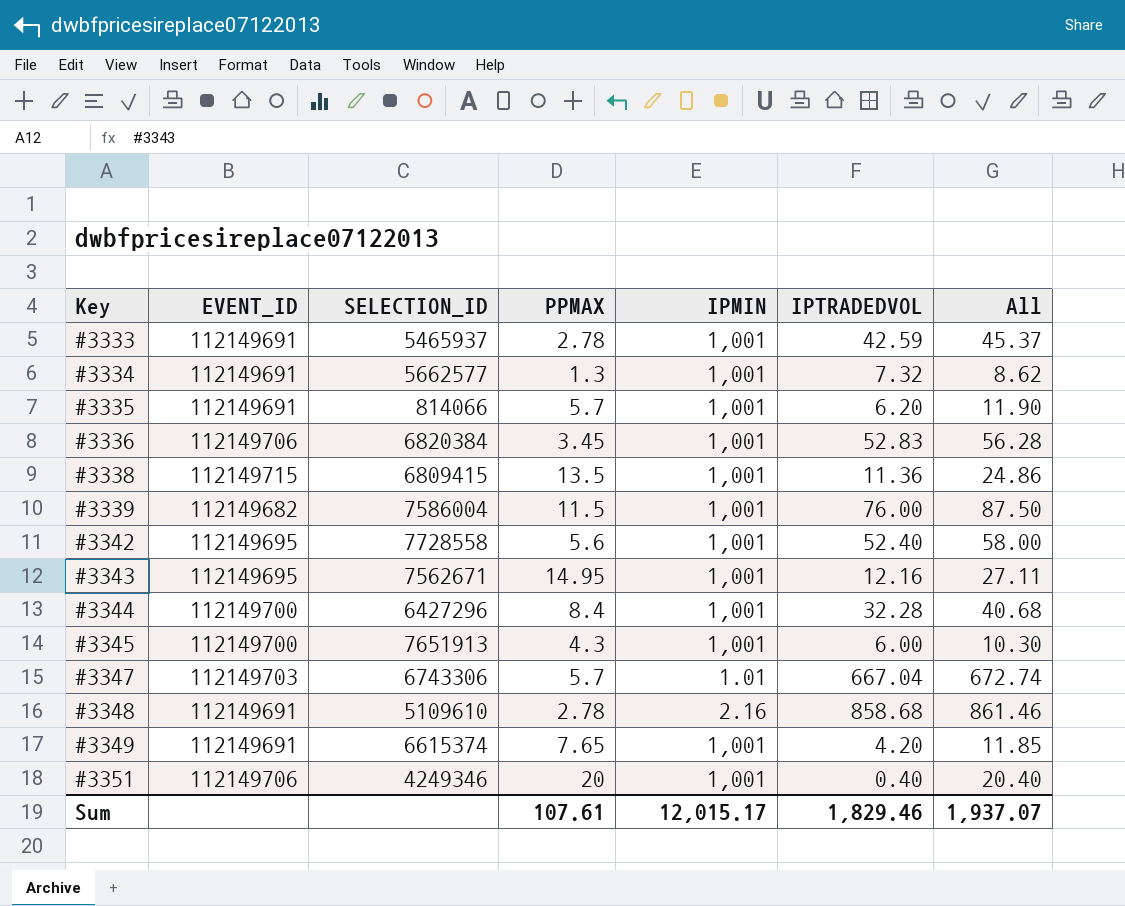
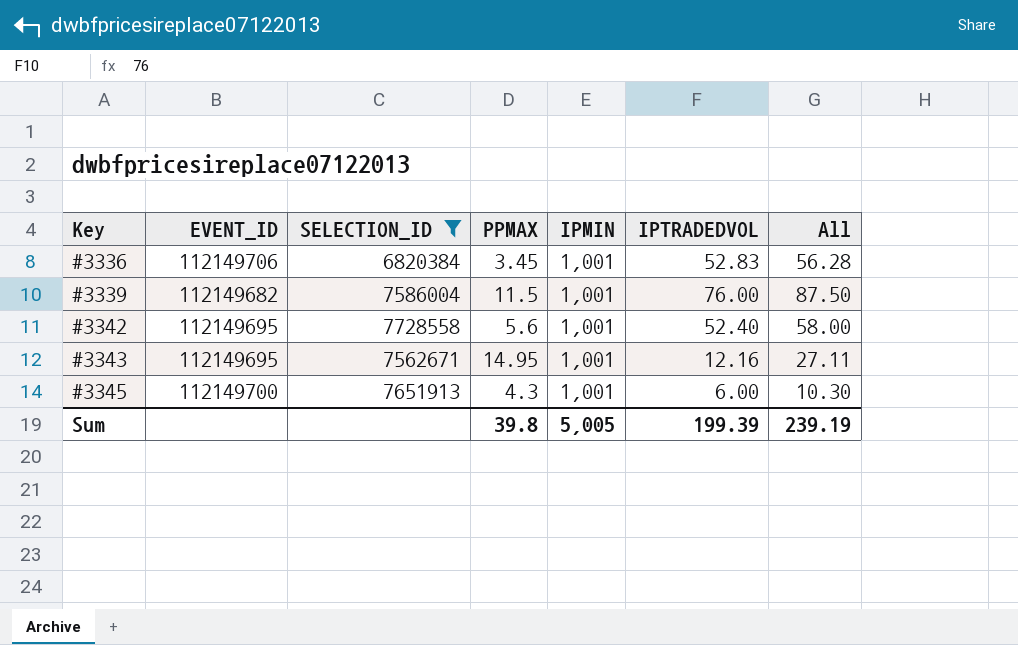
filter: none -> SELECTION_ID >= 6820384
Sum | PPMAX: 107.61 -> 39.8
Sum | IPMIN: 12,015.17 -> 5,005
Sum | IPTRADEDVOL: 1,829.46 -> 199.39
Sum | All: 1,937.07 -> 239.19

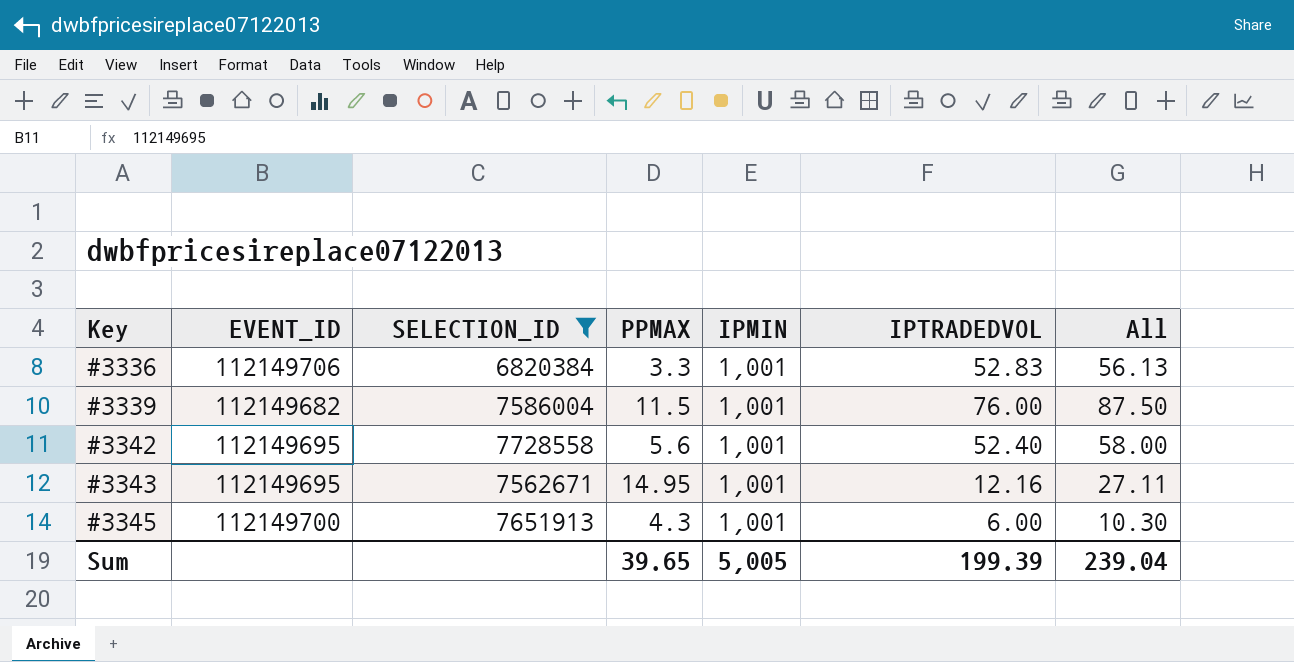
#3336 | PPMAX: 3.45 -> 3.3
#3336 | All: 56.28 -> 56.13
Sum | PPMAX: 39.8 -> 39.65
Sum | All: 239.19 -> 239.04

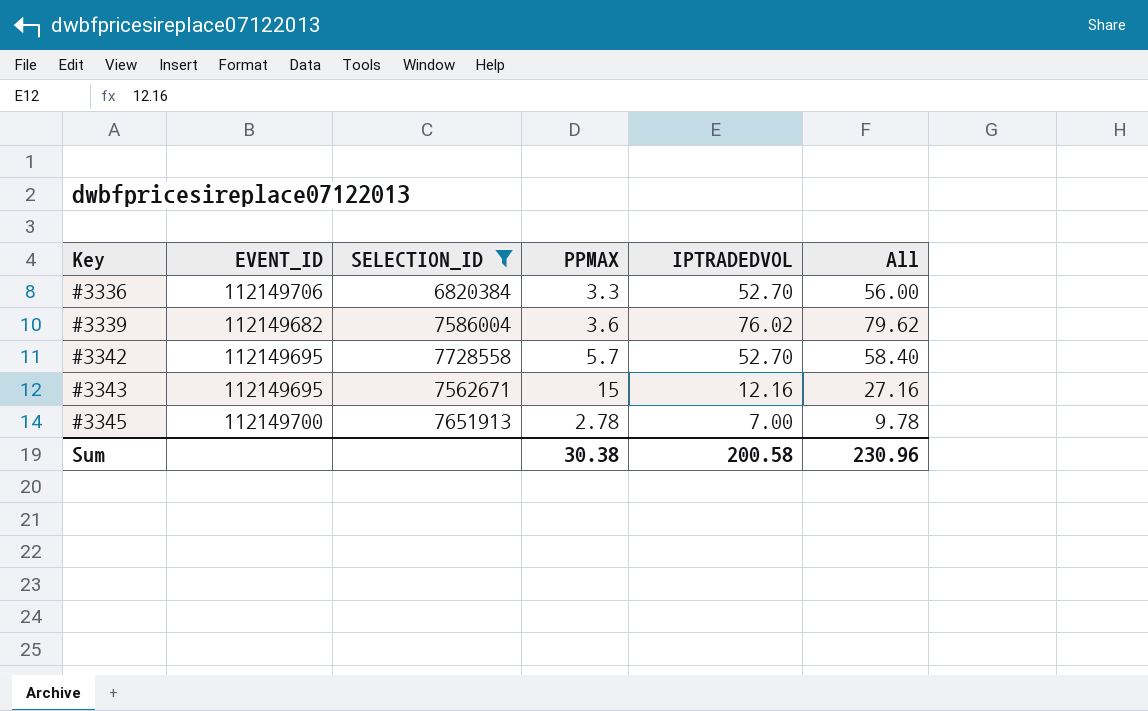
column IPMIN | position: 5 -> none
#3336 | IPTRADEDVOL: 52.83 -> 52.70
#3336 | All: 56.13 -> 56.00
#3339 | PPMAX: 11.5 -> 3.6
#3339 | IPTRADEDVOL: 76.00 -> 76.02
#3339 | All: 87.50 -> 79.62
#3342 | PPMAX: 5.6 -> 5.7
#3342 | IPTRADEDVOL: 52.40 -> 52.70
#3342 | All: 58.00 -> 58.40
#3343 | PPMAX: 14.95 -> 15
#3343 | All: 27.11 -> 27.16
#3345 | PPMAX: 4.3 -> 2.78
#3345 | IPTRADEDVOL: 6.00 -> 7.00
#3345 | All: 10.30 -> 9.78
Sum | PPMAX: 39.65 -> 30.38
Sum | IPTRADEDVOL: 199.39 -> 200.58
Sum | All: 239.04 -> 230.96

